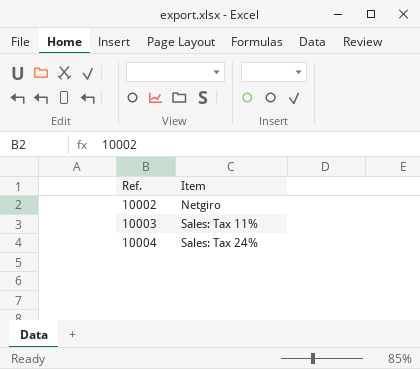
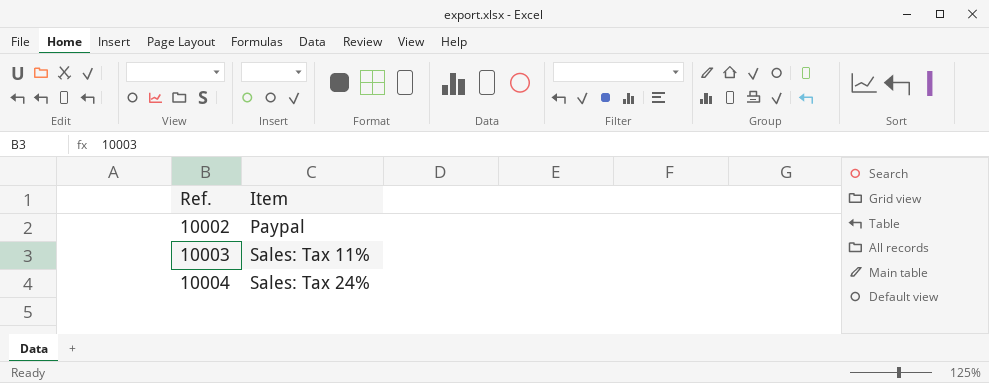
10002 | Item: Netgiro -> Paypal

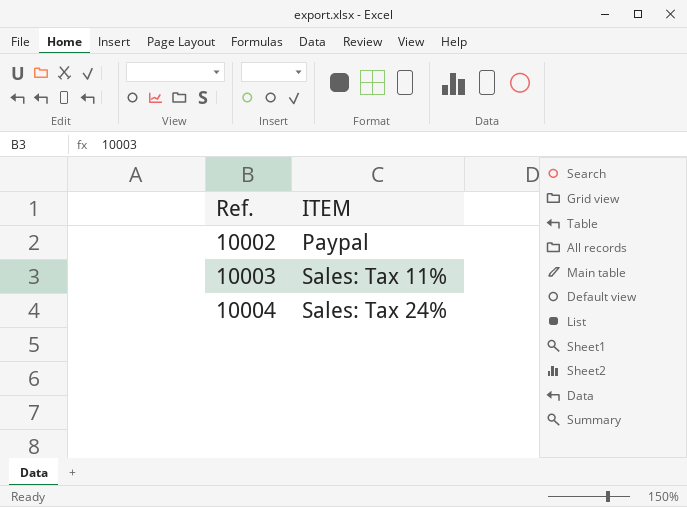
column name: Item -> ITEM

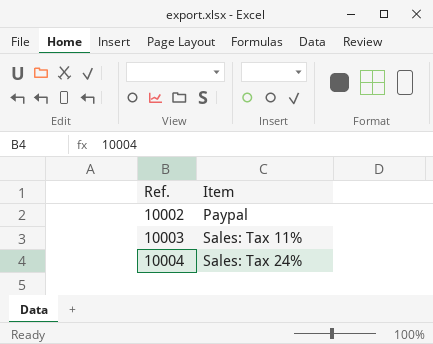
column name: ITEM -> Item

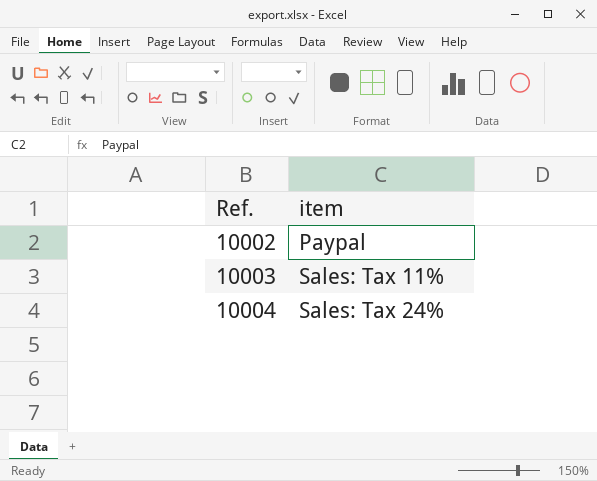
column name: Item -> item

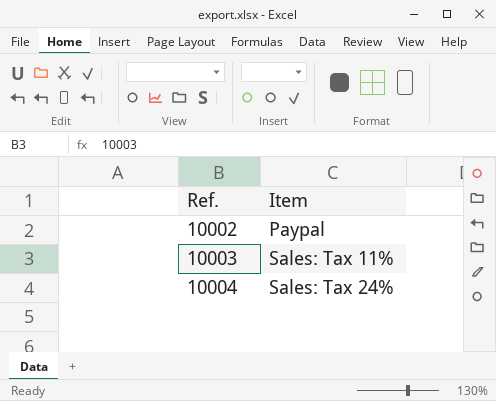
column name: item -> Item

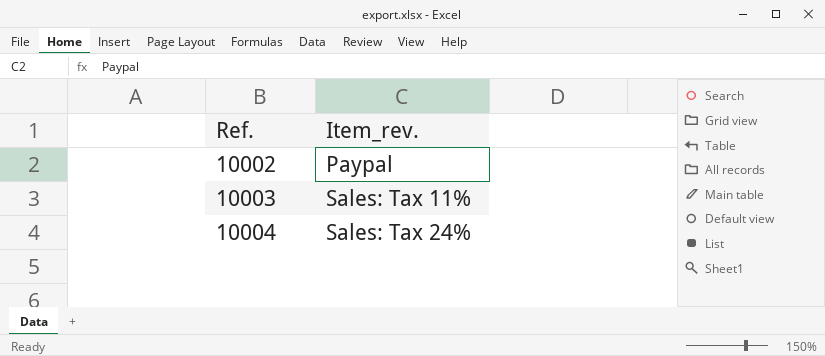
column name: Item -> Item_rev.

